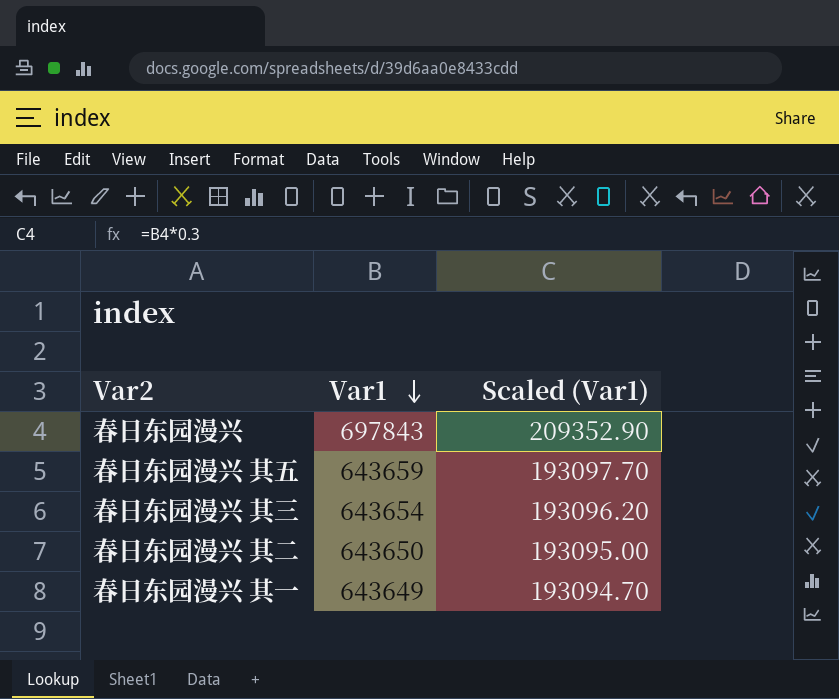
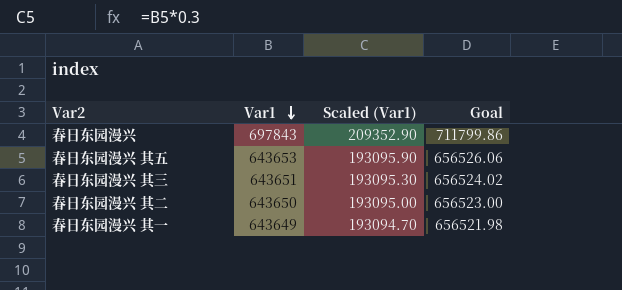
column Goal | formula: none -> [Var1] * 1.02
春日东园漫兴 其五 | Var1: 643659 -> 643653
春日东园漫兴 其五 | Scaled (Var1): 193097.70 -> 193095.90
春日东园漫兴 其三 | Var1: 643654 -> 643651
春日东园漫兴 其三 | Scaled (Var1): 193096.20 -> 193095.30

